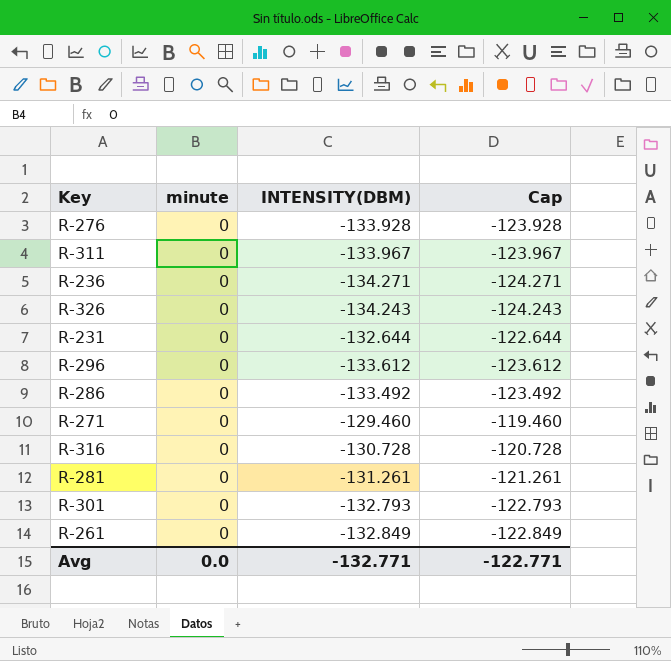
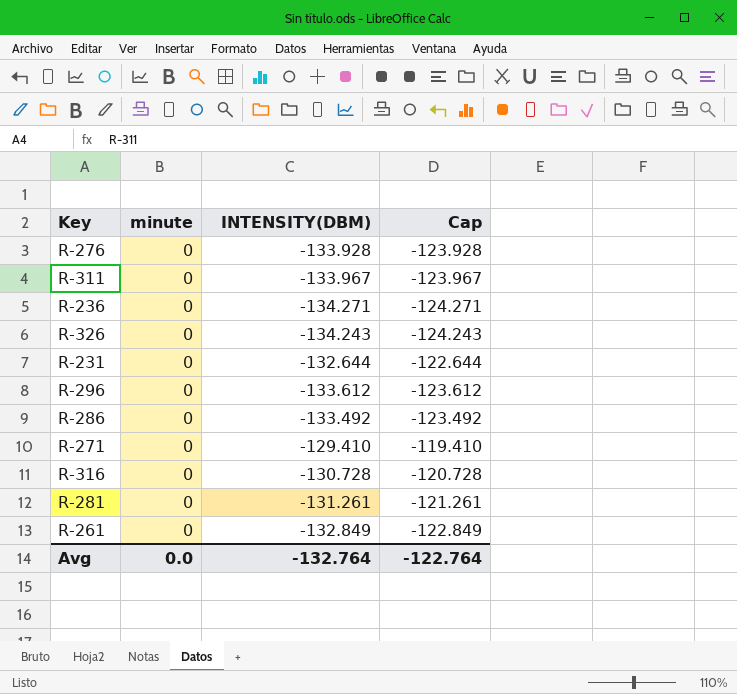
row R-301: 0 | -132.793 | -122.793 -> none
R-271 | INTENSITY(DBM): -129.460 -> -129.410
R-271 | Cap: -119.460 -> -119.410
Avg | INTENSITY(DBM): -132.771 -> -132.764
Avg | Cap: -122.771 -> -122.764

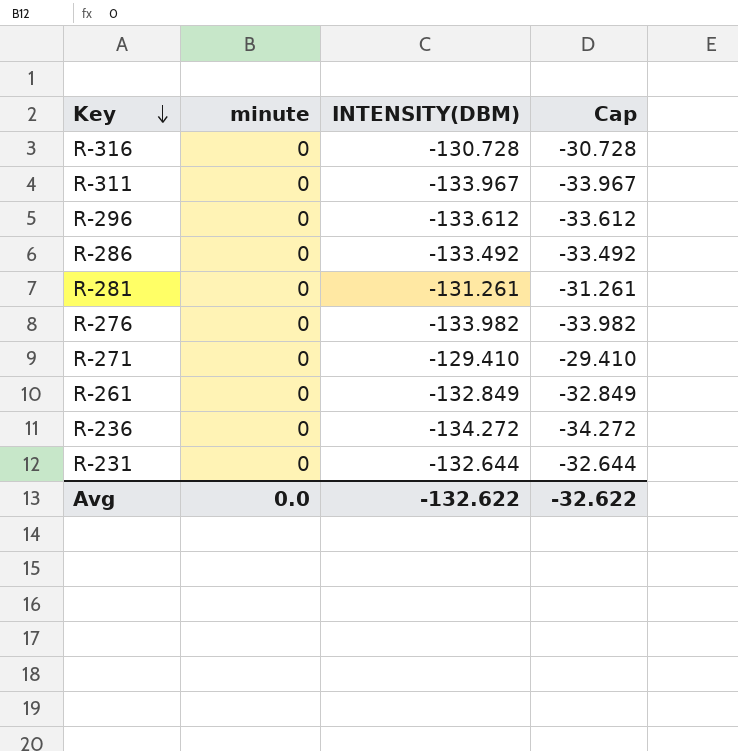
row order: none -> Key descending
column Cap | formula: [INTENSITY(DBM)] + 10 -> [INTENSITY(DBM)] + 100
row R-326: 0 | -134.243 | -124.243 -> none
R-276 | INTENSITY(DBM): -133.928 -> -133.982
R-236 | INTENSITY(DBM): -134.271 -> -134.272
Avg | INTENSITY(DBM): -132.764 -> -132.622
Avg | Cap: -122.764 -> -32.622

